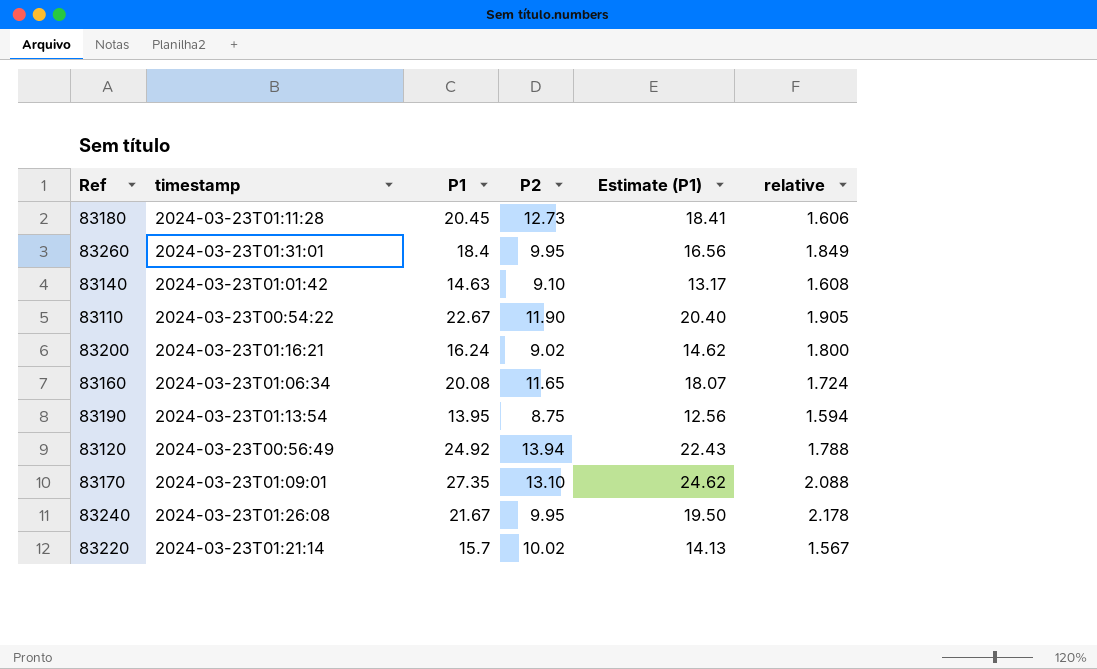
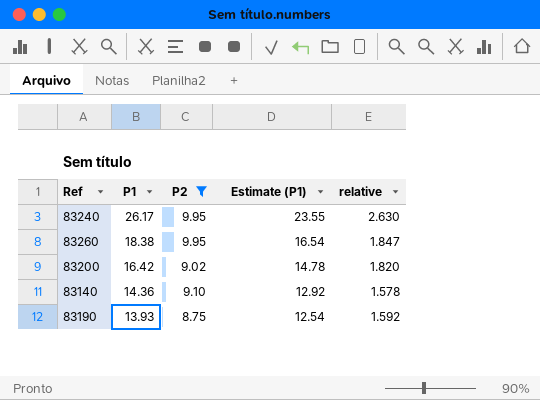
filter: none -> P2 <= 9.95
row order: none -> P1 descending
column timestamp | position: 2 -> none
83240 | P1: 21.67 -> 26.17
83240 | Estimate (P1): 19.50 -> 23.55
83240 | relative: 2.178 -> 2.630
83260 | P1: 18.4 -> 18.38
83260 | Estimate (P1): 16.56 -> 16.54
83260 | relative: 1.849 -> 1.847
83200 | P1: 16.24 -> 16.42
83200 | Estimate (P1): 14.62 -> 14.78
83200 | relative: 1.800 -> 1.820
83140 | P1: 14.63 -> 14.36
83140 | Estimate (P1): 13.17 -> 12.92
83140 | relative: 1.608 -> 1.578
83190 | P1: 13.95 -> 13.93
83190 | Estimate (P1): 12.56 -> 12.54
83190 | relative: 1.594 -> 1.592

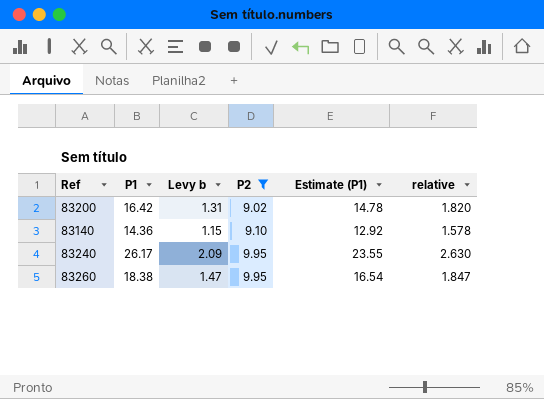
row order: P1 descending -> P2 ascending
column Levy b | formula: none -> [P1] * 0.08
row 83190: 13.93 | 8.75 | 12.54 | 1.592 -> none

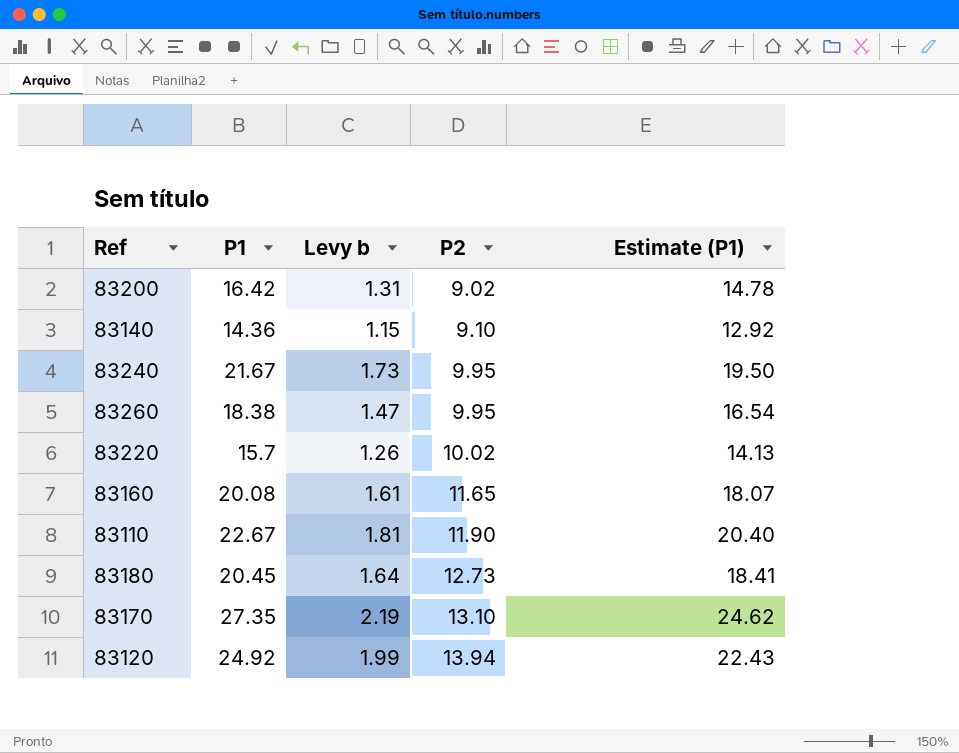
filter: P2 <= 9.95 -> none
column relative | formula: [P1] / [P2] -> none
83240 | P1: 26.17 -> 21.67
83240 | Levy b: 2.09 -> 1.73
83240 | Estimate (P1): 23.55 -> 19.50

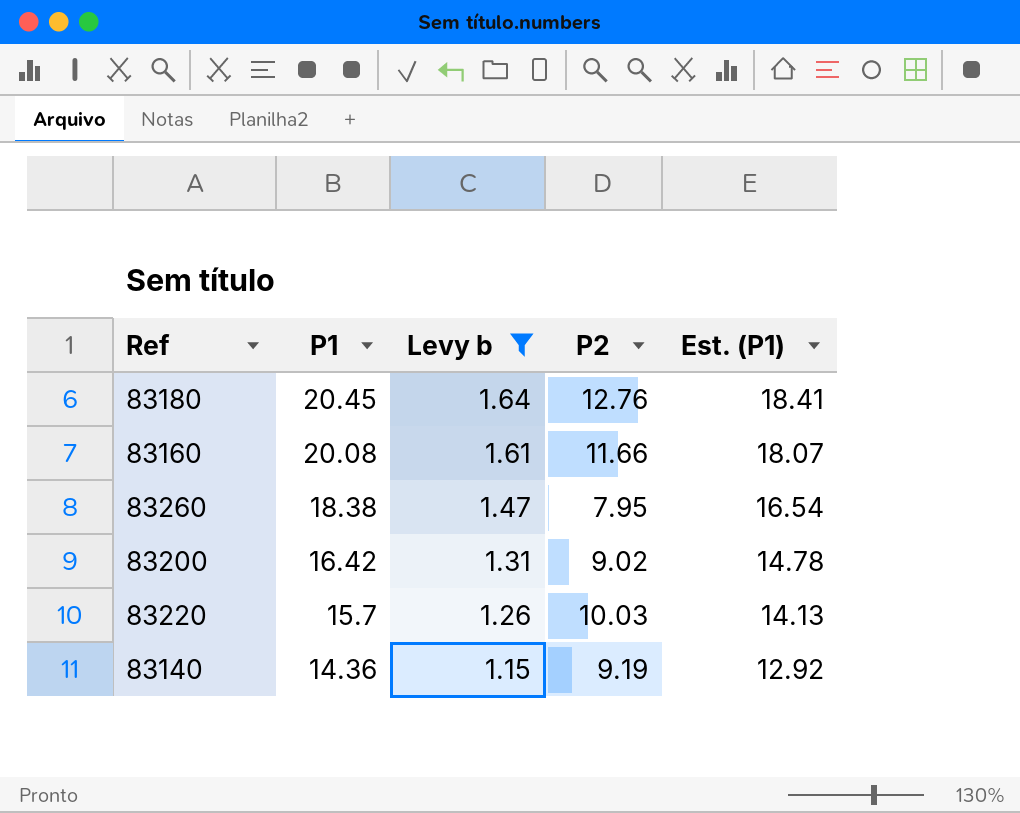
filter: none -> Levy b <= 1.64
row order: P2 ascending -> P1 descending
column name: Estimate (P1) -> Est. (P1)
83180 | P2: 12.73 -> 12.76
83160 | P2: 11.65 -> 11.66
83260 | P2: 9.95 -> 7.95
83220 | P2: 10.02 -> 10.03
83140 | P2: 9.10 -> 9.19

